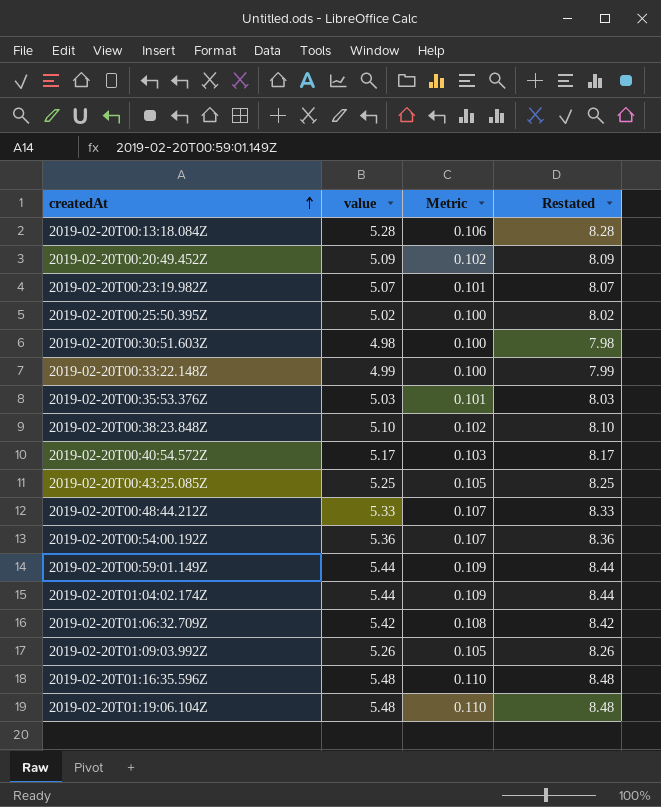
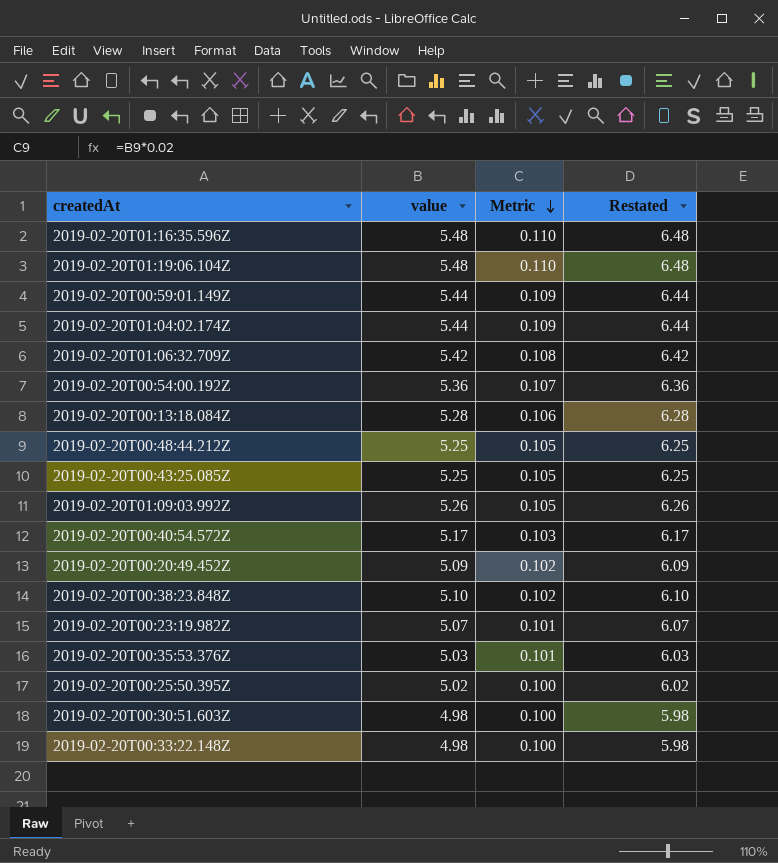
row order: createdAt ascending -> Metric descending
column Restated | formula: [value] + 3 -> [value] + 1
2019-02-20T00:48:44.212Z | value: 5.33 -> 5.25
2019-02-20T00:48:44.212Z | Metric: 0.107 -> 0.105
2019-02-20T00:33:22.148Z | value: 4.99 -> 4.98

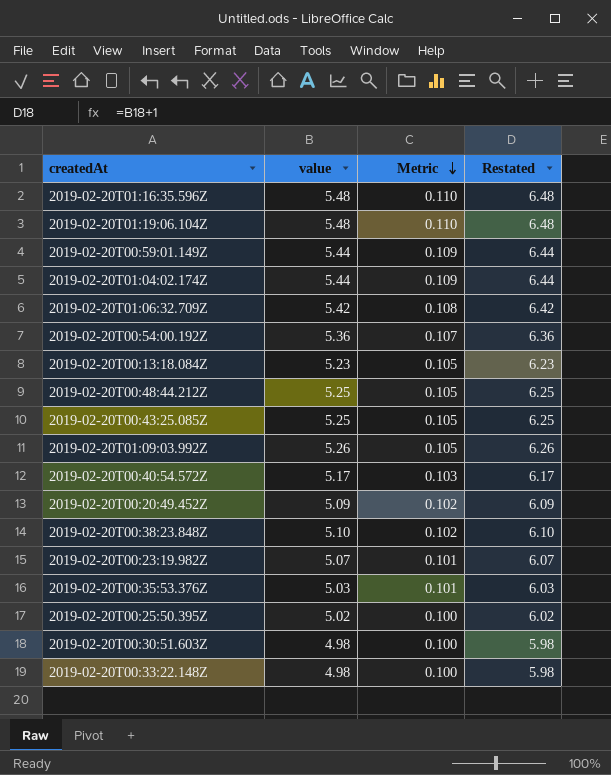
2019-02-20T00:13:18.084Z | value: 5.28 -> 5.23
2019-02-20T00:13:18.084Z | Metric: 0.106 -> 0.105
2019-02-20T00:13:18.084Z | Restated: 6.28 -> 6.23

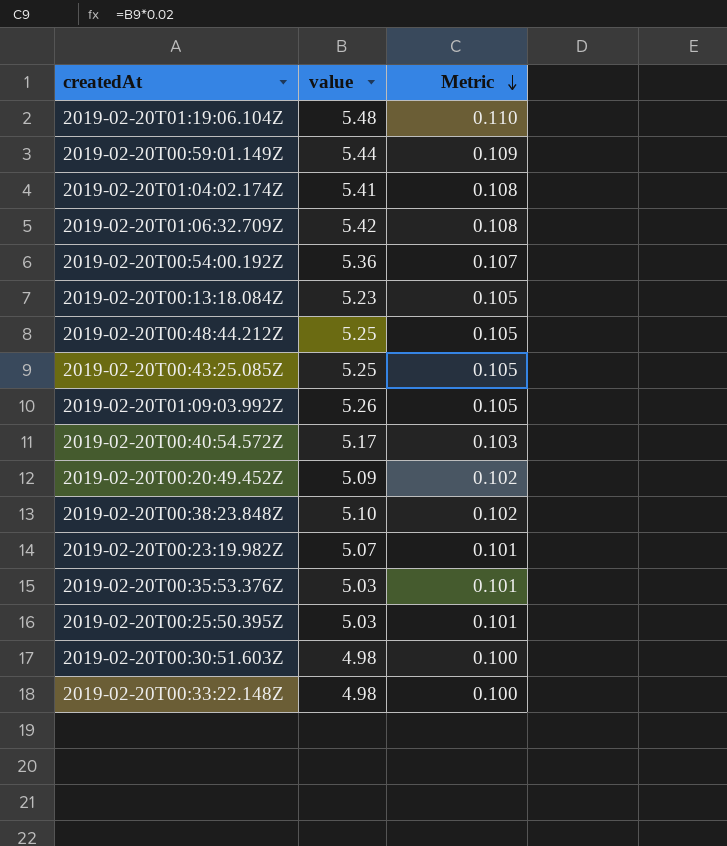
column Restated | formula: [value] + 1 -> none
row 2019-02-20T01:16:35.596Z: 5.48 | 0.110 | 6.48 -> none
2019-02-20T01:04:02.174Z | value: 5.44 -> 5.41
2019-02-20T01:04:02.174Z | Metric: 0.109 -> 0.108
2019-02-20T00:25:50.395Z | value: 5.02 -> 5.03
2019-02-20T00:25:50.395Z | Metric: 0.100 -> 0.101

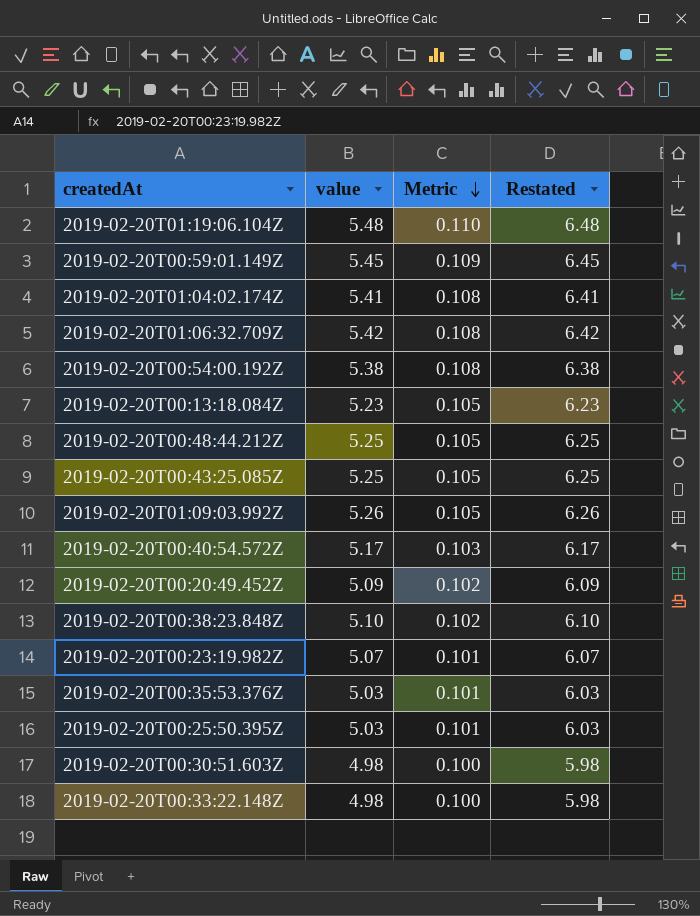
column Restated | formula: none -> [value] + 1
2019-02-20T00:59:01.149Z | value: 5.44 -> 5.45
2019-02-20T00:54:00.192Z | value: 5.36 -> 5.38
2019-02-20T00:54:00.192Z | Metric: 0.107 -> 0.108

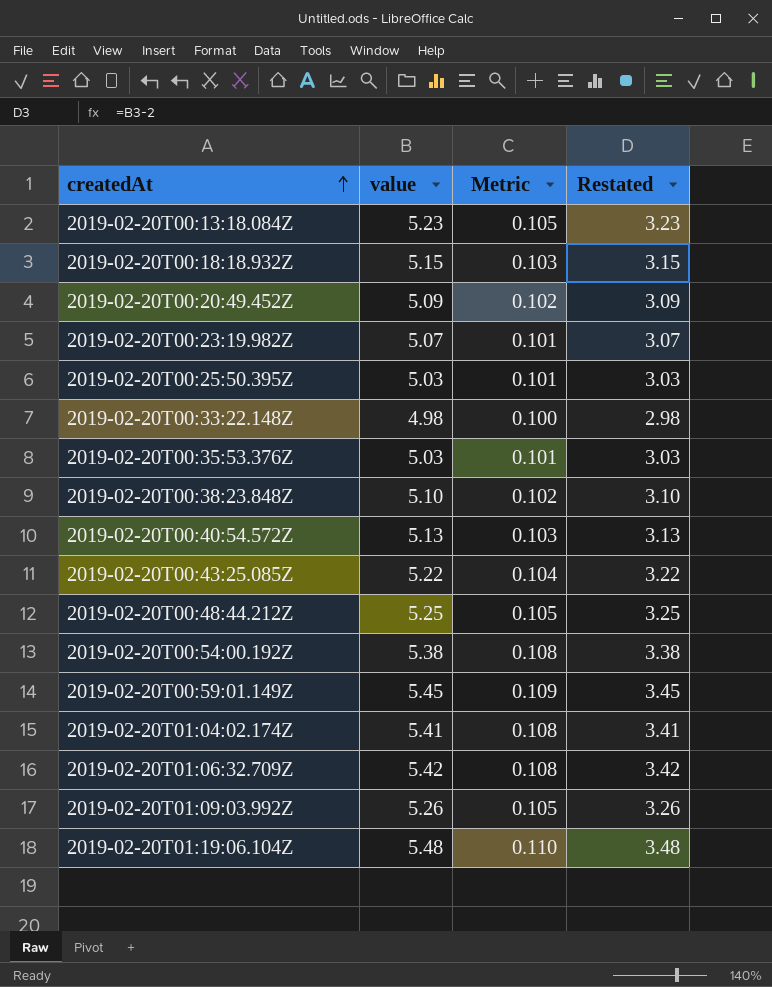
row order: Metric descending -> createdAt ascending
column Restated | formula: [value] + 1 -> [value] - 2
row 2019-02-20T00:30:51.603Z: 4.98 | 0.100 | 5.98 -> none
row 2019-02-20T00:18:18.932Z: none -> 5.15 | 0.103 | 3.15
2019-02-20T00:40:54.572Z | value: 5.17 -> 5.13
2019-02-20T00:43:25.085Z | value: 5.25 -> 5.22
2019-02-20T00:43:25.085Z | Metric: 0.105 -> 0.104

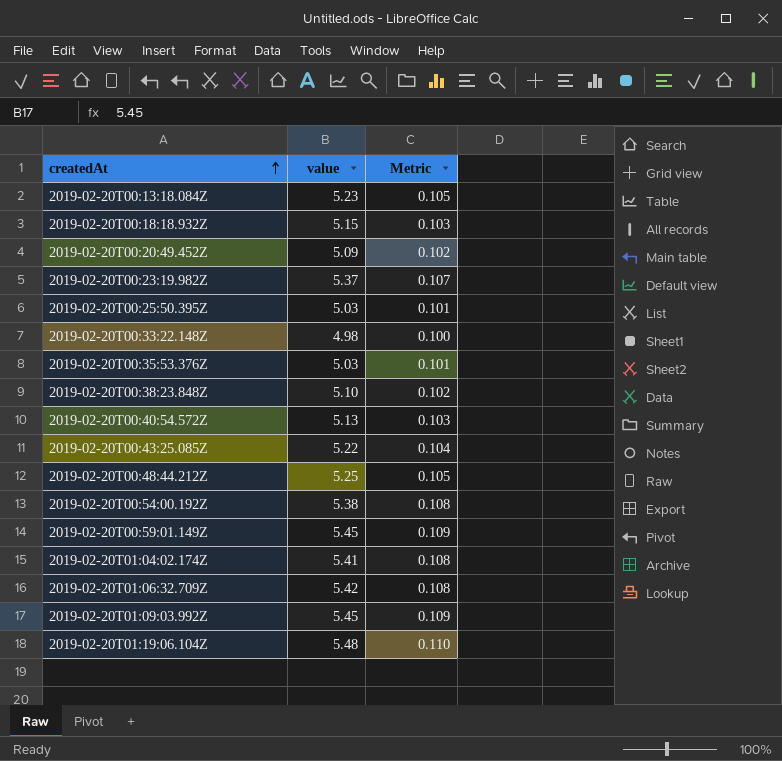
column Restated | formula: [value] - 2 -> none
2019-02-20T00:23:19.982Z | value: 5.07 -> 5.37
2019-02-20T00:23:19.982Z | Metric: 0.101 -> 0.107
2019-02-20T01:09:03.992Z | value: 5.26 -> 5.45
2019-02-20T01:09:03.992Z | Metric: 0.105 -> 0.109

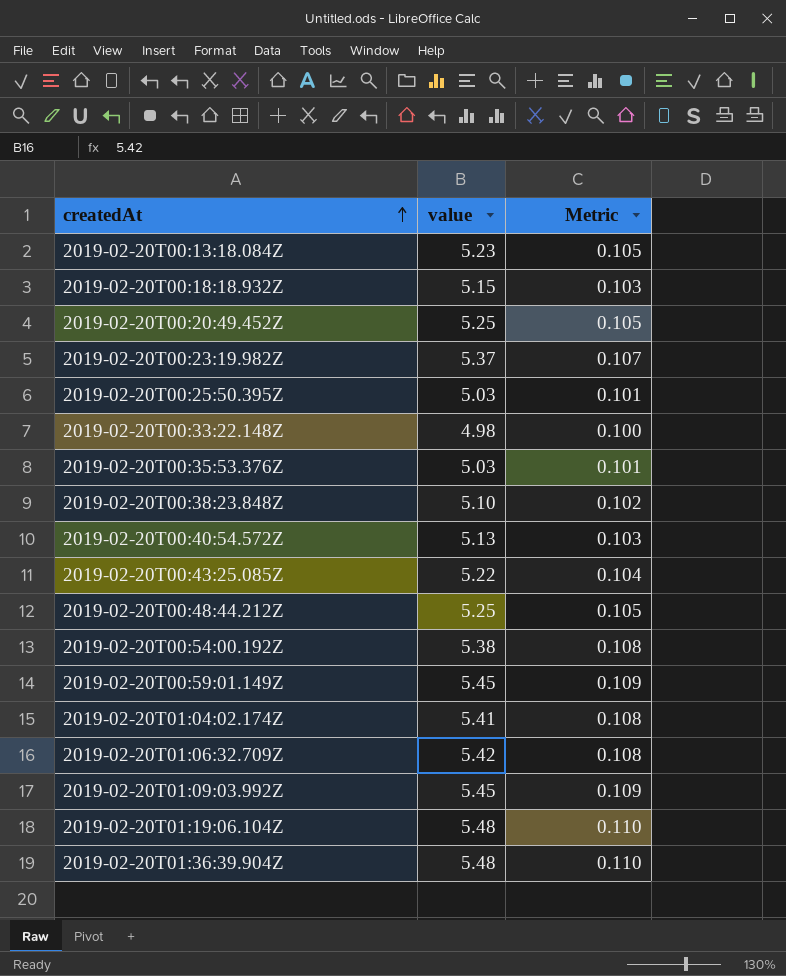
2019-02-20T00:20:49.452Z | value: 5.09 -> 5.25
2019-02-20T00:20:49.452Z | Metric: 0.102 -> 0.105
row 2019-02-20T01:36:39.904Z: none -> 5.48 | 0.110

